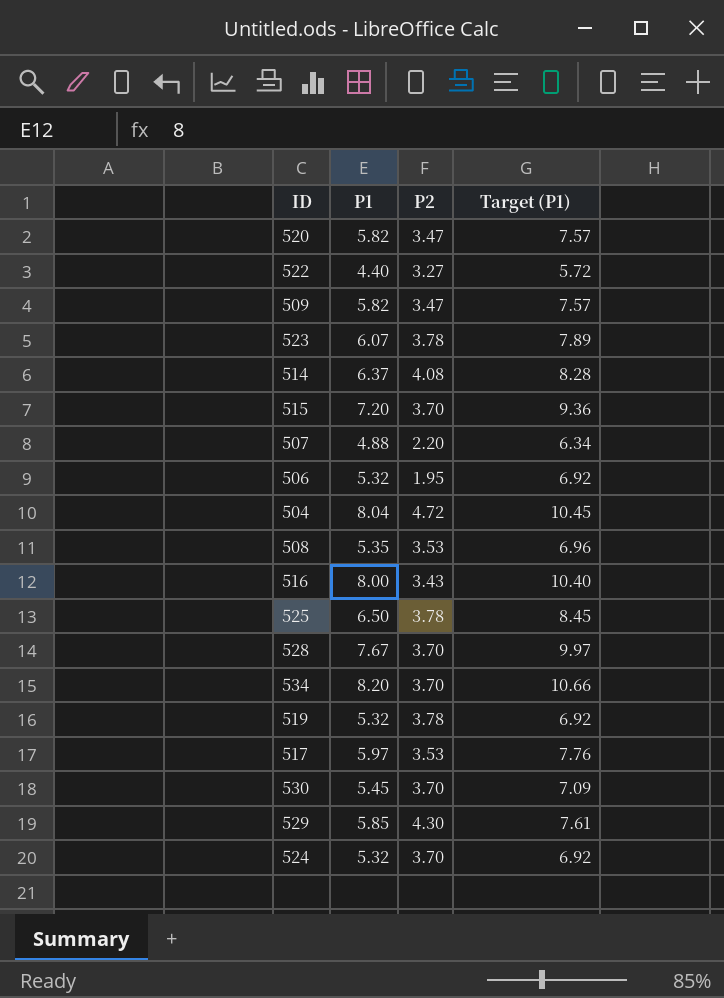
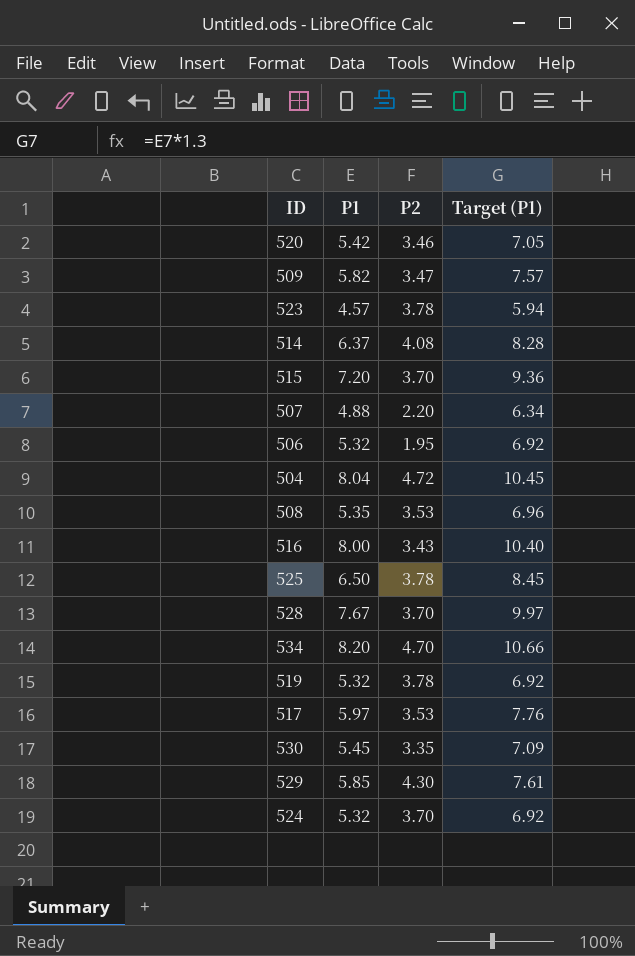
row 522: 4.40 | 3.27 | 5.72 -> none
520 | P1: 5.82 -> 5.42
520 | P2: 3.47 -> 3.46
520 | Target (P1): 7.57 -> 7.05
523 | P1: 6.07 -> 4.57
523 | Target (P1): 7.89 -> 5.94
534 | P2: 3.70 -> 4.70
530 | P2: 3.70 -> 3.35

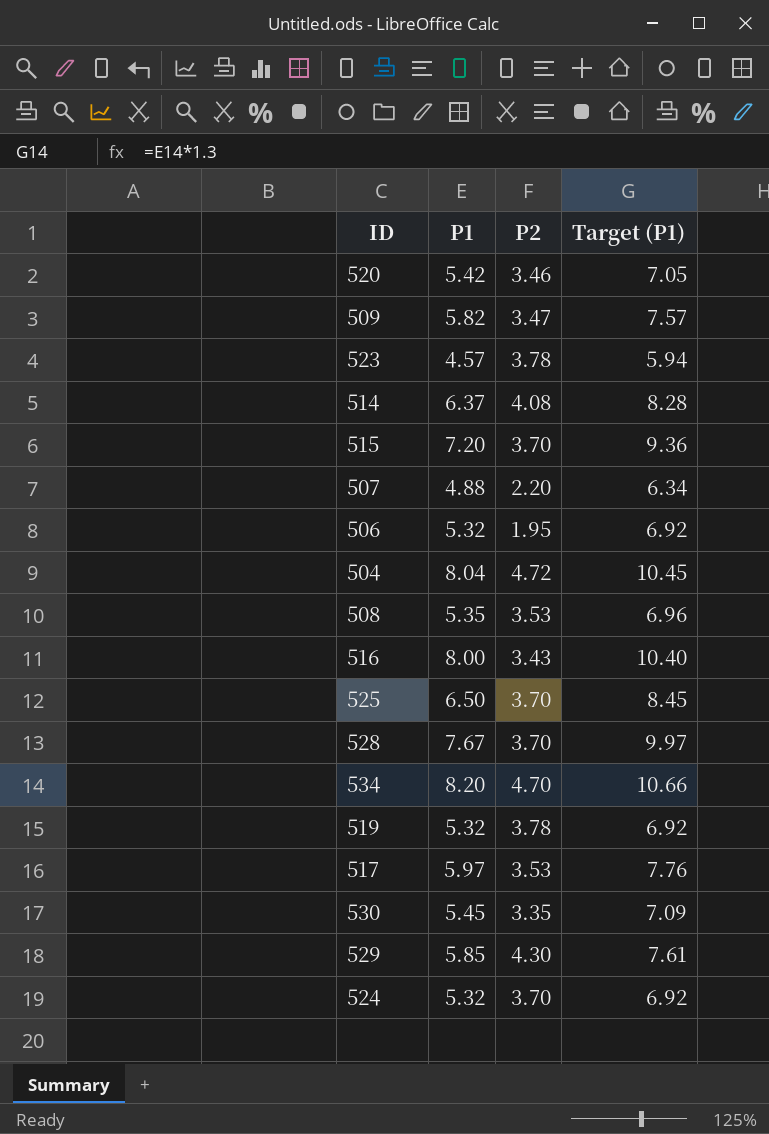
525 | P2: 3.78 -> 3.70

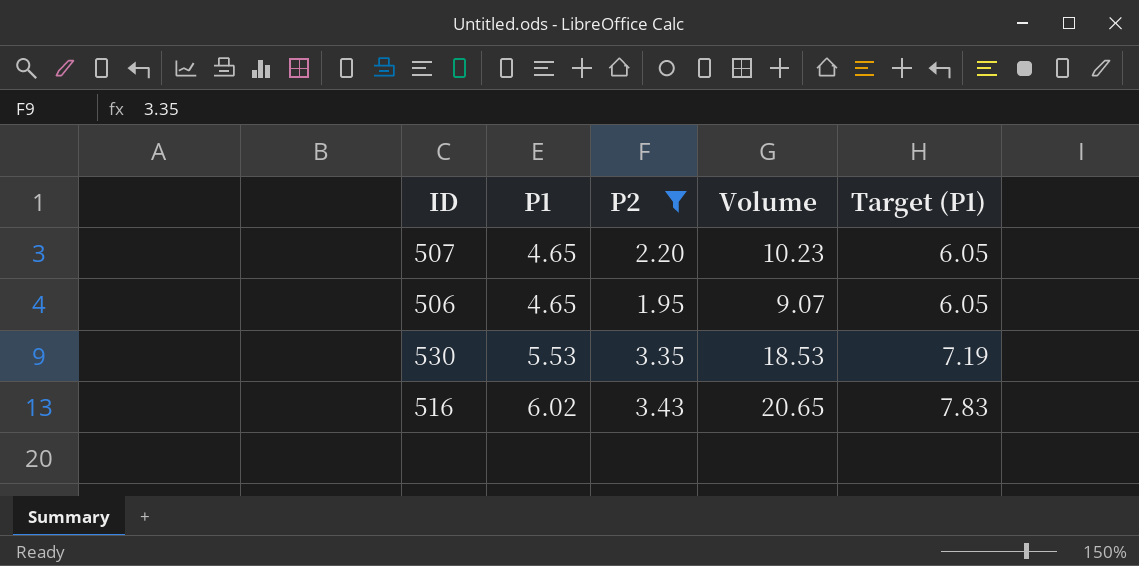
filter: none -> P2 <= 3.43
row order: none -> P1 ascending
column Volume | formula: none -> [P1] * [P2]
507 | P1: 4.88 -> 4.65
507 | Target (P1): 6.34 -> 6.05
506 | P1: 5.32 -> 4.65
506 | Target (P1): 6.92 -> 6.05
530 | P1: 5.45 -> 5.53
530 | Target (P1): 7.09 -> 7.19
516 | P1: 8.00 -> 6.02
516 | Target (P1): 10.40 -> 7.83

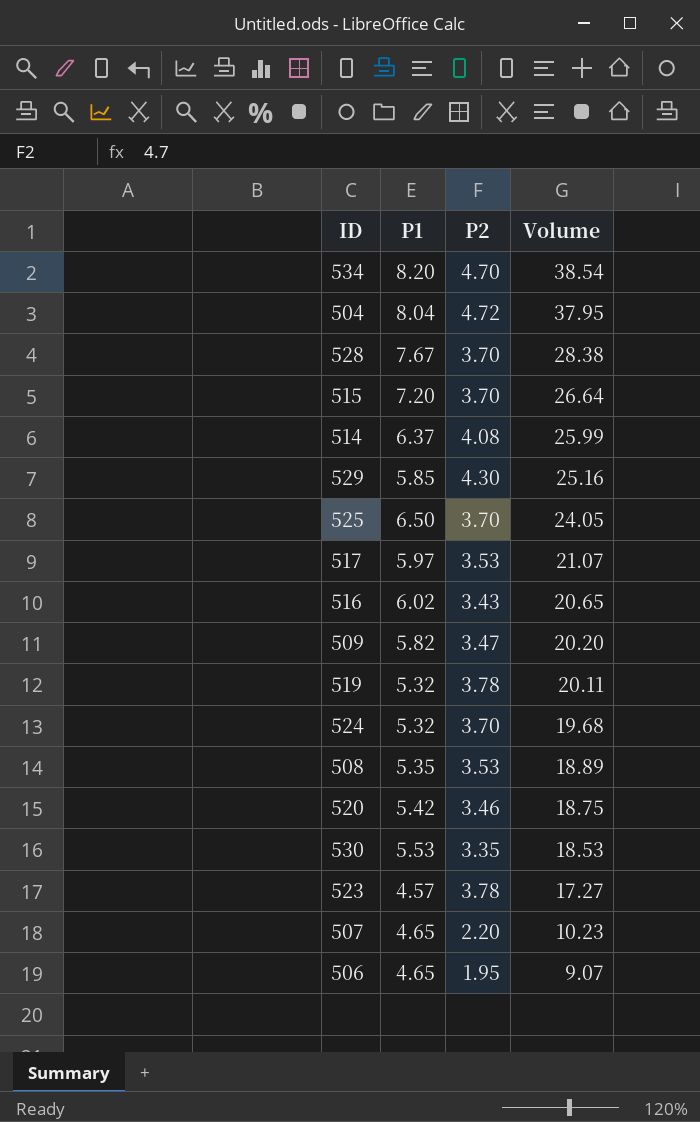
filter: P2 <= 3.43 -> none
row order: P1 ascending -> Volume descending
column Target (P1) | formula: [P1] * 1.3 -> none

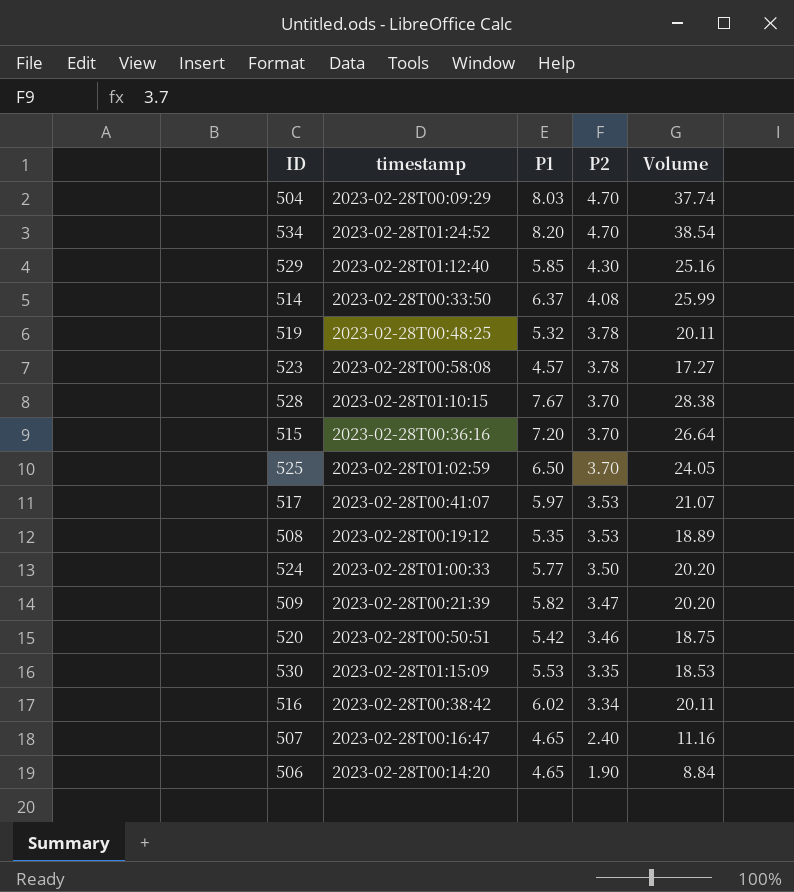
row order: Volume descending -> P2 descending
column timestamp | position: none -> 2
504 | P1: 8.04 -> 8.03
504 | P2: 4.72 -> 4.70
504 | Volume: 37.95 -> 37.74
524 | P1: 5.32 -> 5.77
524 | P2: 3.70 -> 3.50
524 | Volume: 19.68 -> 20.20
516 | P2: 3.43 -> 3.34
516 | Volume: 20.65 -> 20.11
507 | P2: 2.20 -> 2.40
507 | Volume: 10.23 -> 11.16
506 | P2: 1.95 -> 1.90
506 | Volume: 9.07 -> 8.84

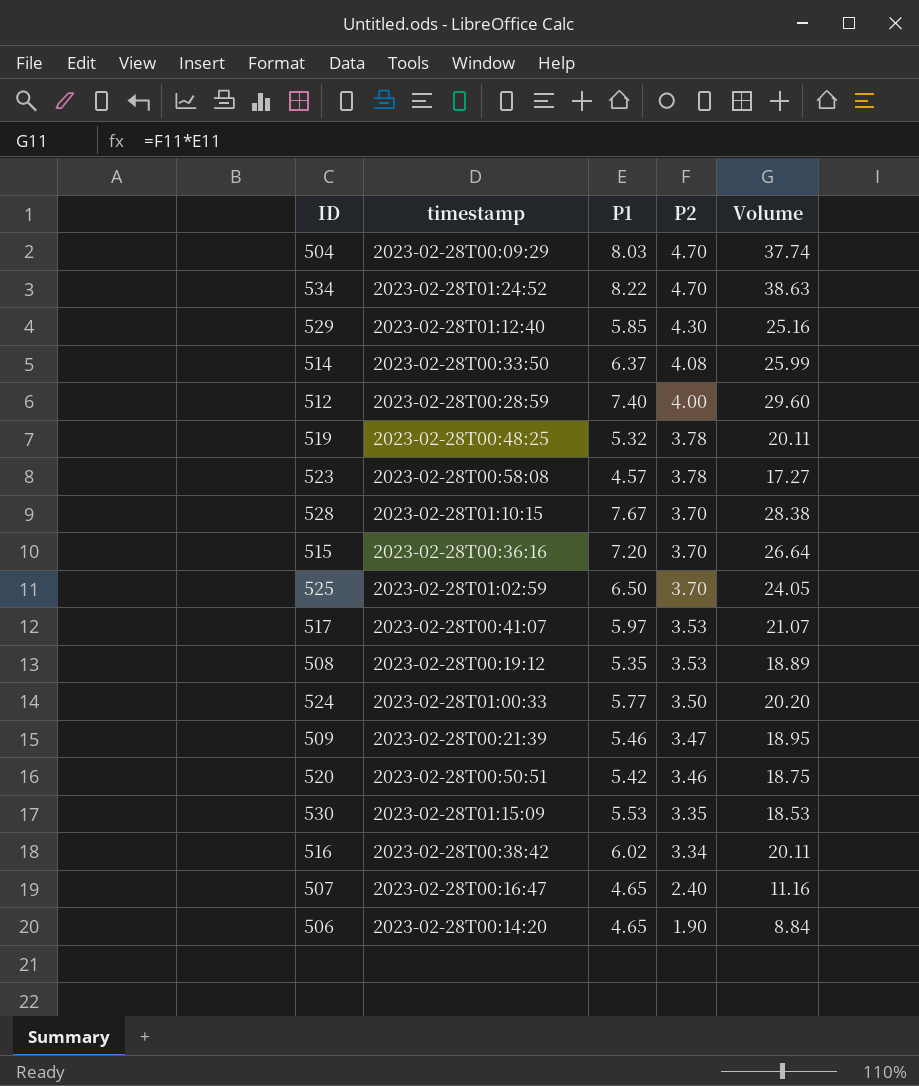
534 | P1: 8.20 -> 8.22
534 | Volume: 38.54 -> 38.63
row 512: none -> 2023-02-28T00:28:59 | 7.40 | 4.00 | 29.60
509 | P1: 5.82 -> 5.46
509 | Volume: 20.20 -> 18.95

